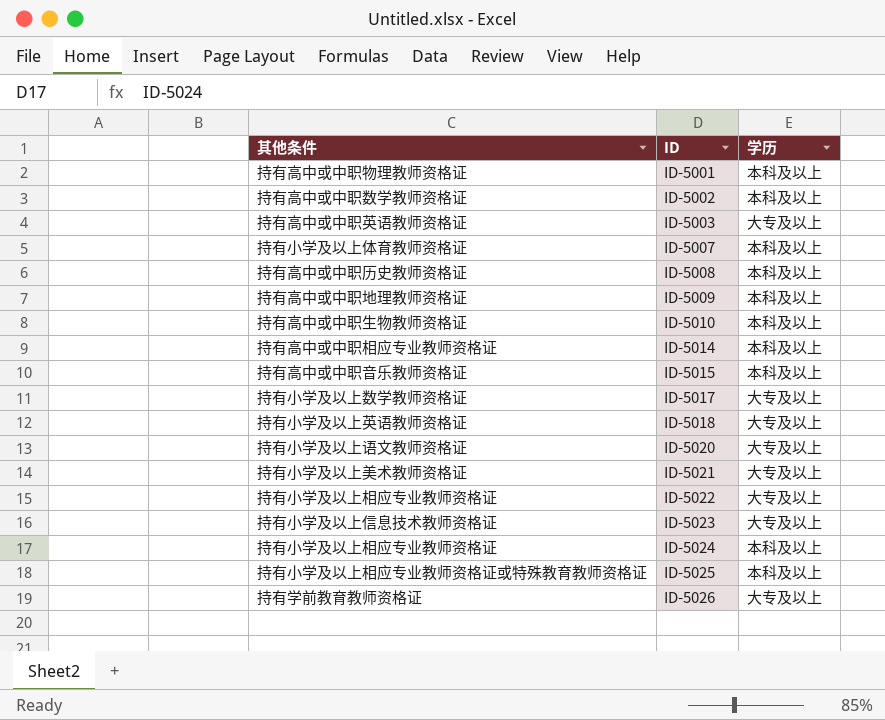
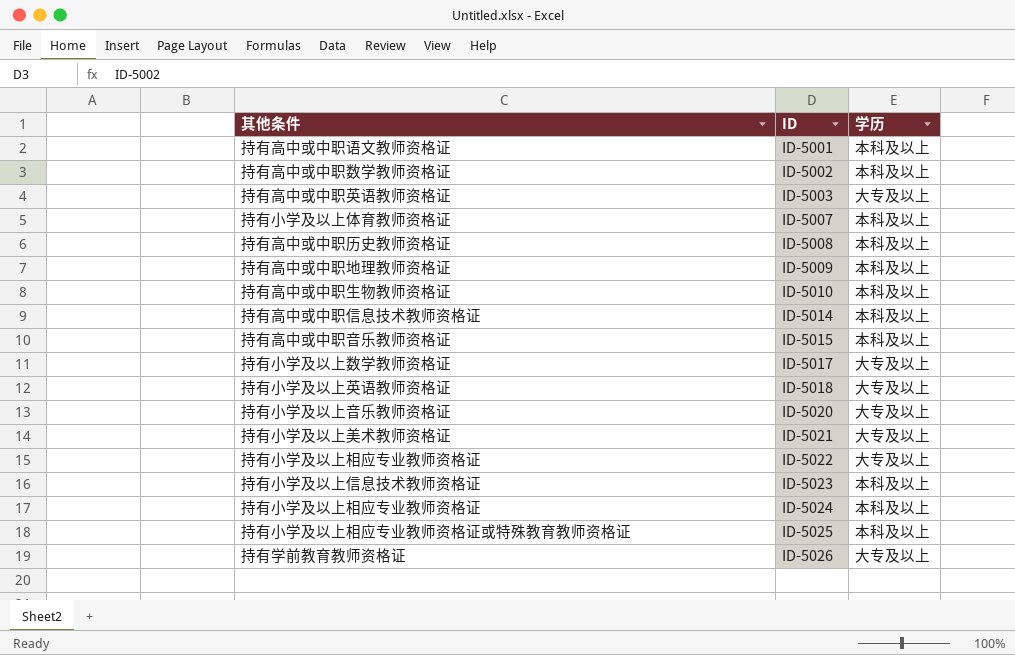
ID-5001 | 其他条件: 持有高中或中职物理教师资格证 -> 持有高中或中职语文教师资格证
ID-5014 | 其他条件: 持有高中或中职相应专业教师资格证 -> 持有高中或中职信息技术教师资格证
ID-5020 | 其他条件: 持有小学及以上语文教师资格证 -> 持有小学及以上音乐教师资格证
ID-5023 | 学历: 大专及以上 -> 本科及以上

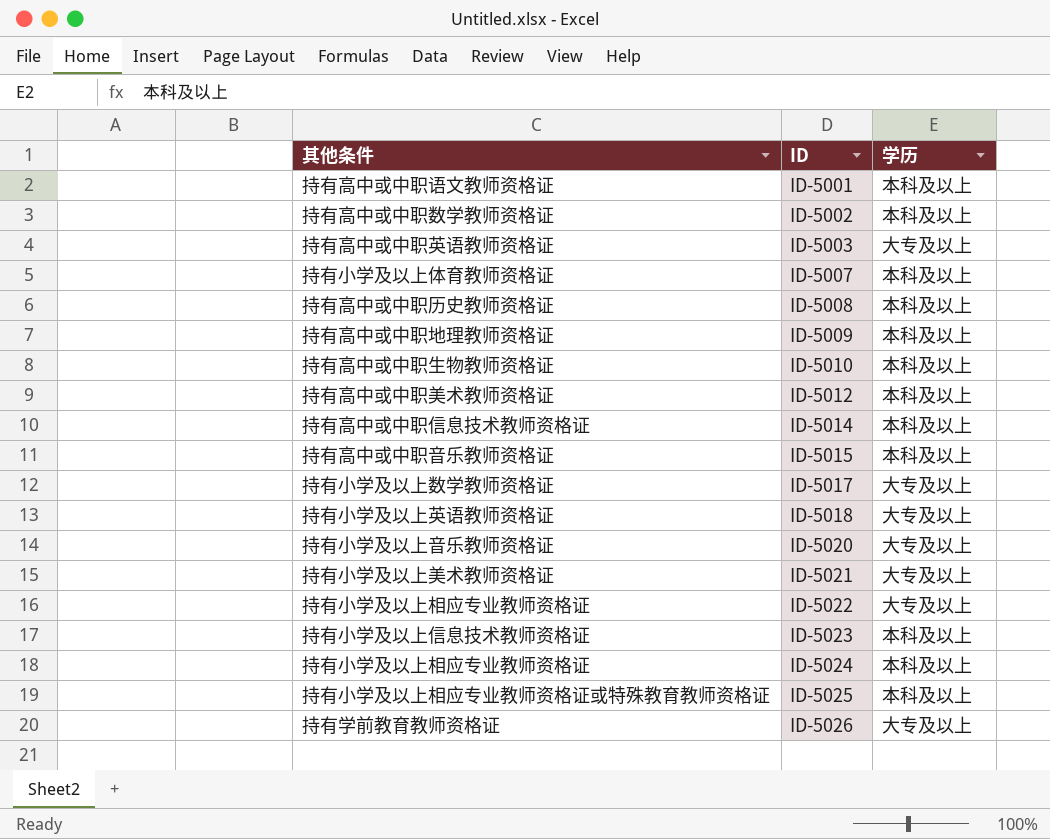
row ID-5012: none -> 持有高中或中职美术教师资格证 | 本科及以上

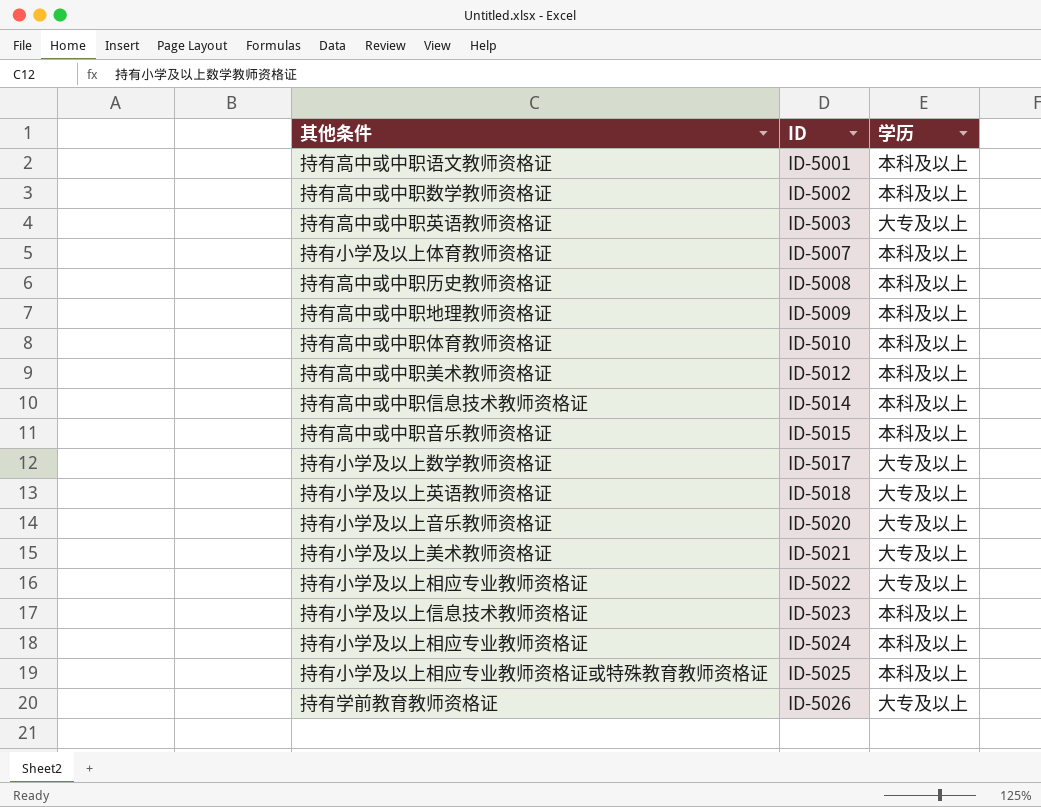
ID-5010 | 其他条件: 持有高中或中职生物教师资格证 -> 持有高中或中职体育教师资格证

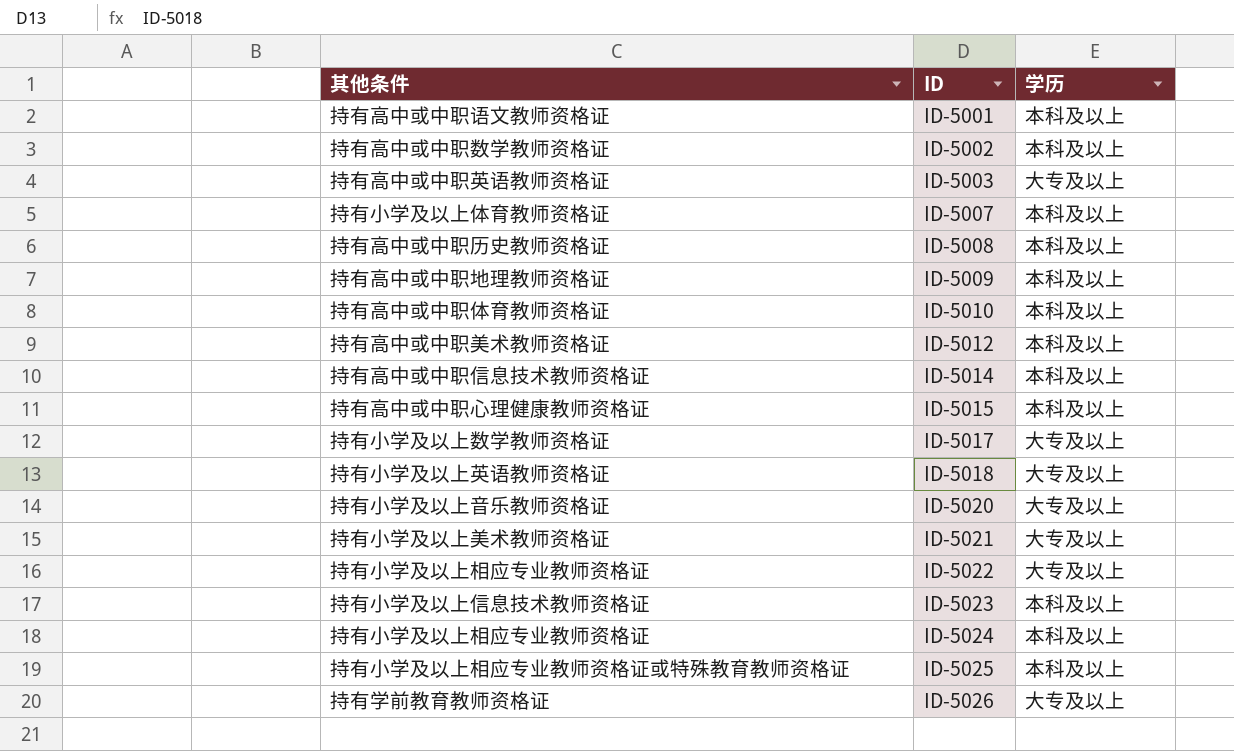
ID-5015 | 其他条件: 持有高中或中职音乐教师资格证 -> 持有高中或中职心理健康教师资格证

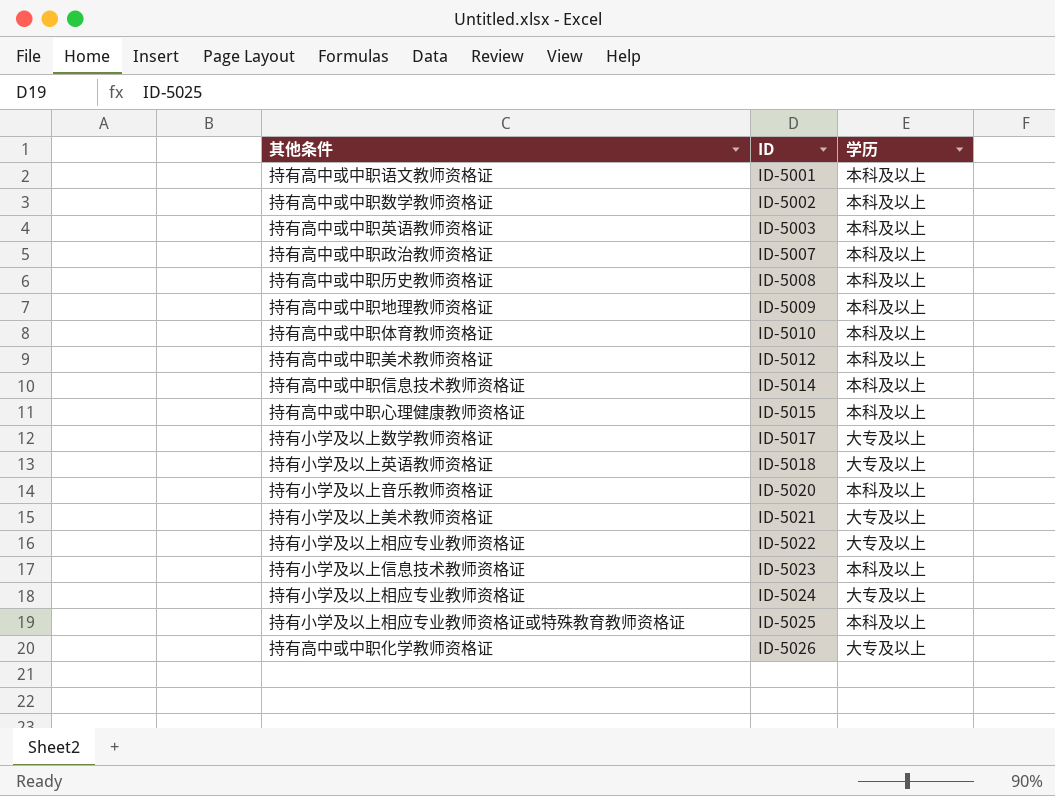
ID-5003 | 学历: 大专及以上 -> 本科及以上
ID-5007 | 其他条件: 持有小学及以上体育教师资格证 -> 持有高中或中职政治教师资格证
ID-5020 | 学历: 大专及以上 -> 本科及以上
ID-5024 | 学历: 本科及以上 -> 大专及以上
ID-5026 | 其他条件: 持有学前教育教师资格证 -> 持有高中或中职化学教师资格证

